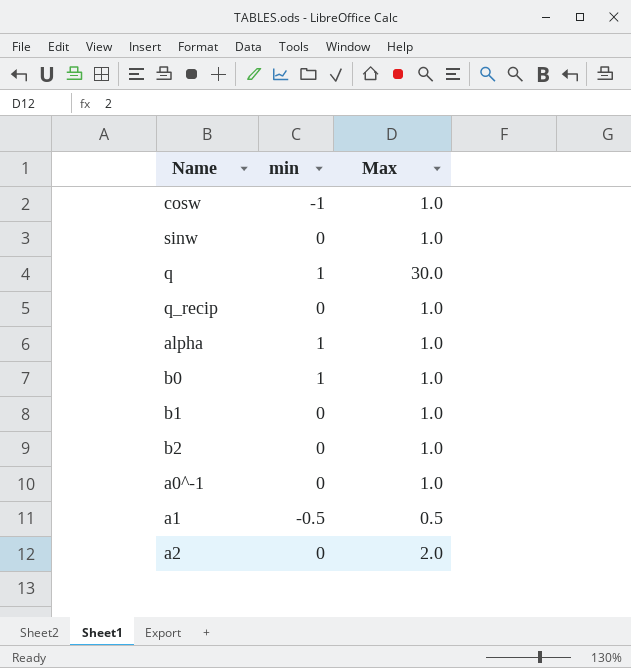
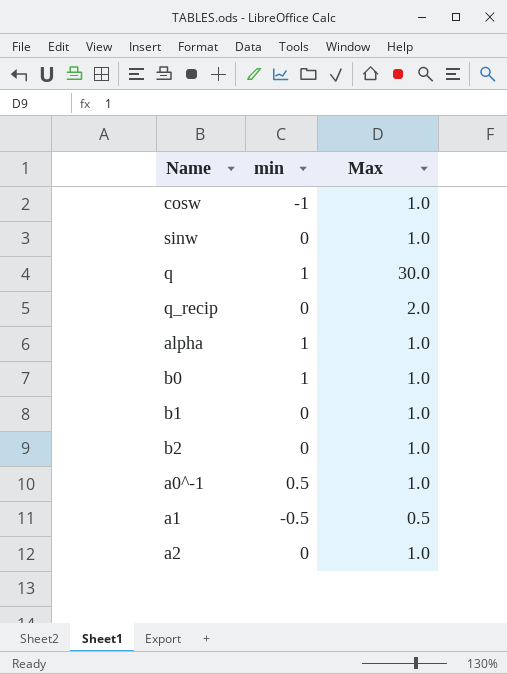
q_recip | Max: 1.0 -> 2.0
a0^-1 | min: 0 -> 0.5
a2 | Max: 2.0 -> 1.0

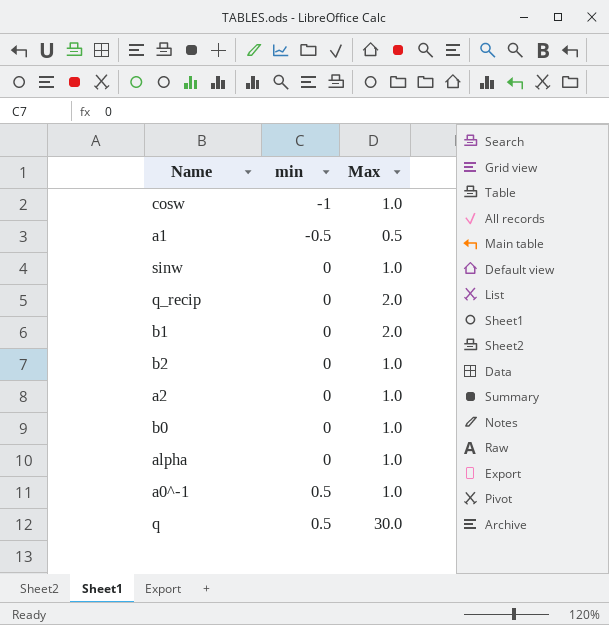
row order: none -> min ascending
b1 | Max: 1.0 -> 2.0
b0 | min: 1 -> 0
alpha | min: 1 -> 0
q | min: 1 -> 0.5

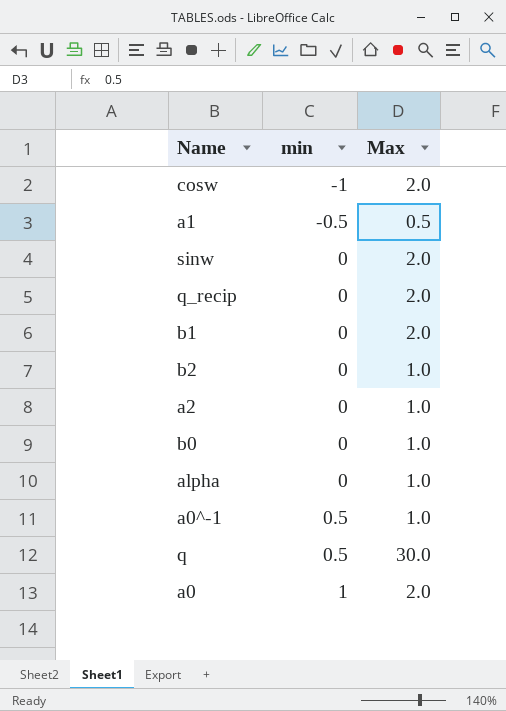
cosw | Max: 1.0 -> 2.0
sinw | Max: 1.0 -> 2.0
row a0: none -> 1 | 2.0

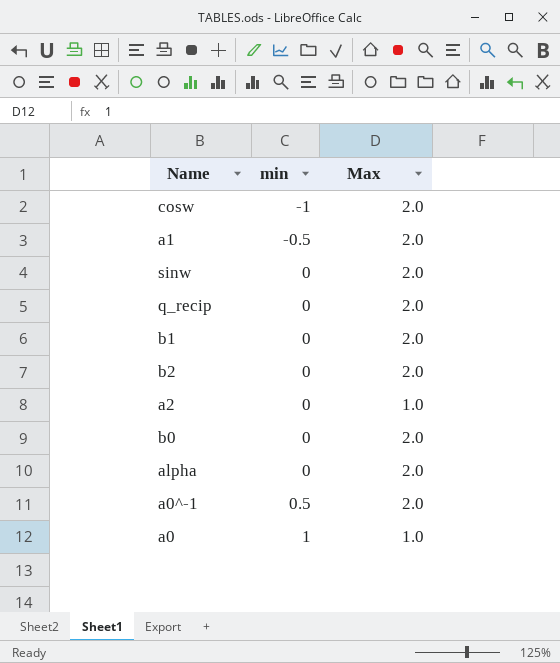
row q: 0.5 | 30.0 -> none
a1 | Max: 0.5 -> 2.0
b2 | Max: 1.0 -> 2.0
b0 | Max: 1.0 -> 2.0
alpha | Max: 1.0 -> 2.0
a0^-1 | Max: 1.0 -> 2.0
a0 | Max: 2.0 -> 1.0

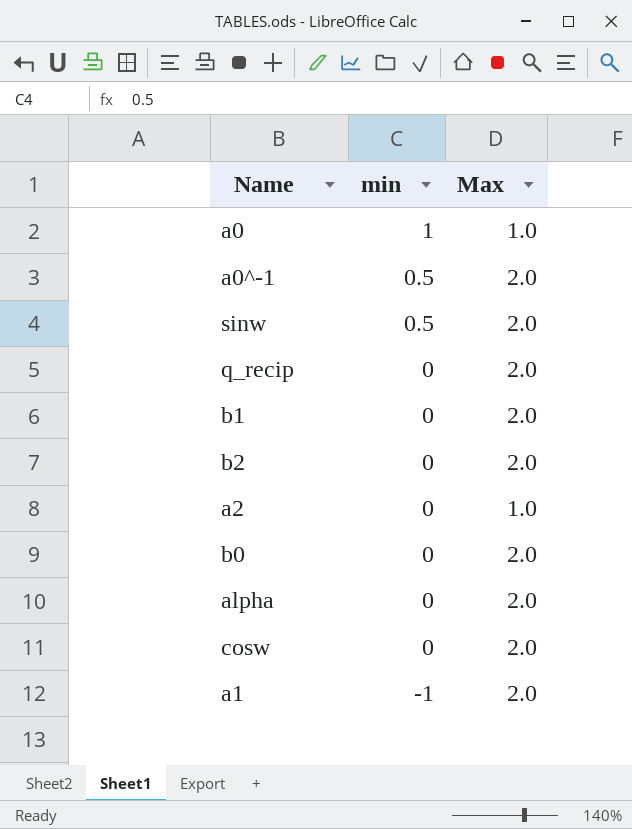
row order: min ascending -> min descending
sinw | min: 0 -> 0.5
cosw | min: -1 -> 0
a1 | min: -0.5 -> -1

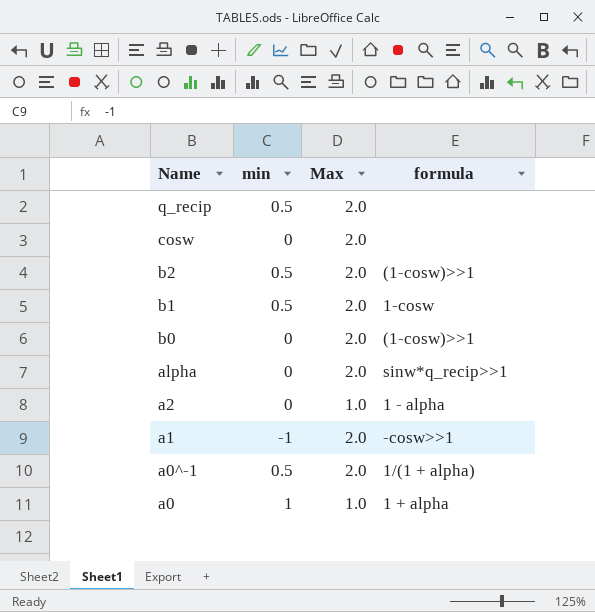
row order: min descending -> Name descending
column formula | position: none -> 4
row sinw: 0.5 | 2.0 -> none
q_recip | min: 0 -> 0.5
b2 | min: 0 -> 0.5
b1 | min: 0 -> 0.5

